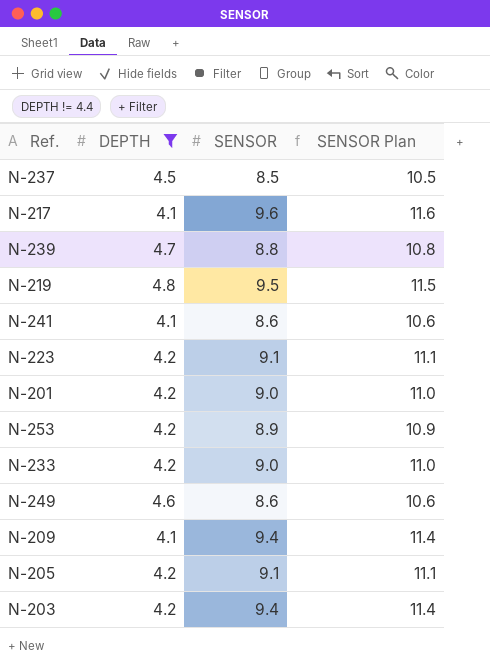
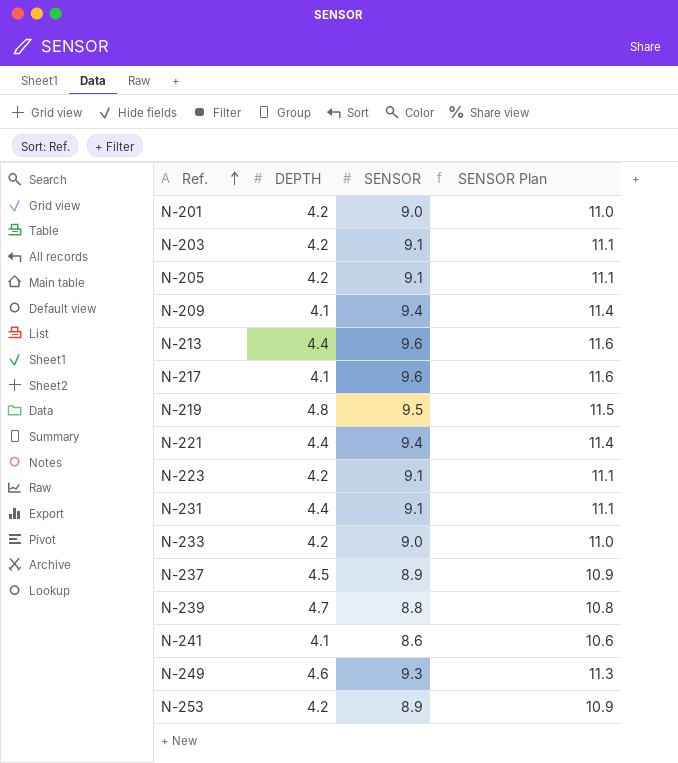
filter: DEPTH != 4.4 -> none
row order: none -> Ref. ascending
N-203 | SENSOR: 9.4 -> 9.1
N-203 | SENSOR Plan: 11.4 -> 11.1
N-237 | SENSOR: 8.5 -> 8.9
N-237 | SENSOR Plan: 10.5 -> 10.9
N-249 | SENSOR: 8.6 -> 9.3
N-249 | SENSOR Plan: 10.6 -> 11.3

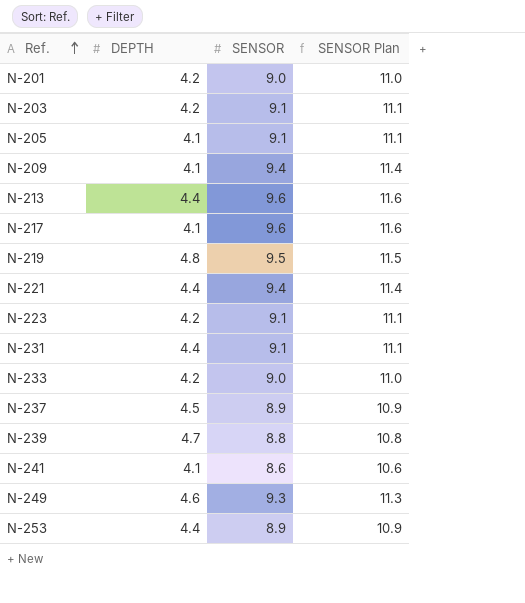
N-205 | DEPTH: 4.2 -> 4.1
N-253 | DEPTH: 4.2 -> 4.4

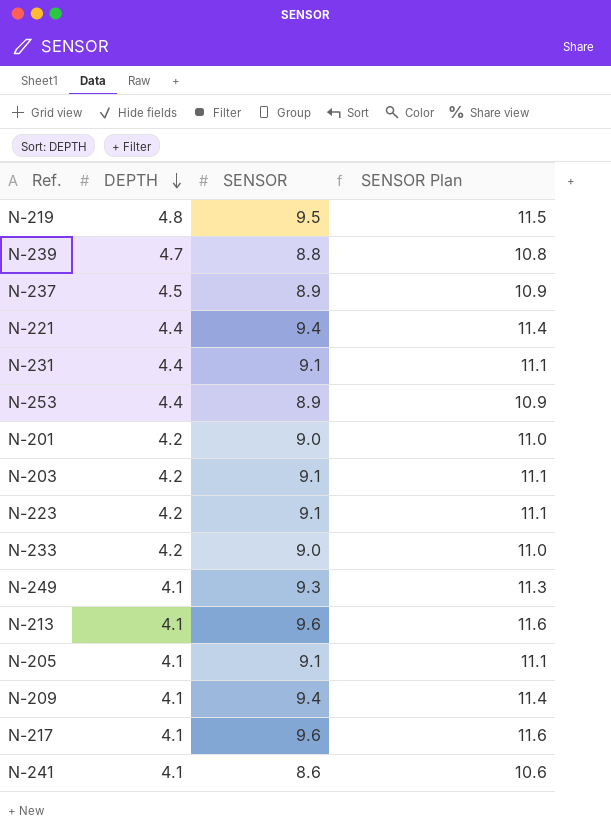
row order: Ref. ascending -> DEPTH descending
N-249 | DEPTH: 4.6 -> 4.1
N-213 | DEPTH: 4.4 -> 4.1

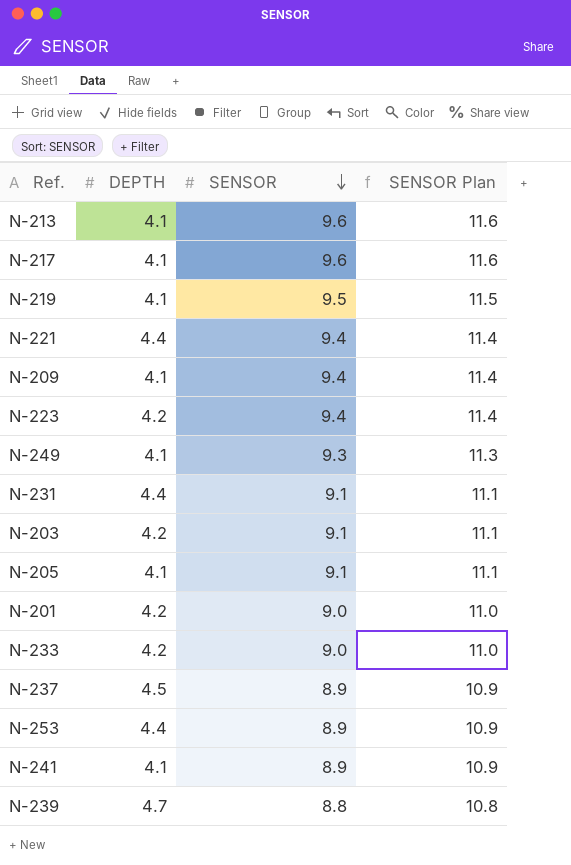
row order: DEPTH descending -> SENSOR descending
N-219 | DEPTH: 4.8 -> 4.1
N-223 | SENSOR: 9.1 -> 9.4
N-223 | SENSOR Plan: 11.1 -> 11.4
N-241 | SENSOR: 8.6 -> 8.9
N-241 | SENSOR Plan: 10.6 -> 10.9

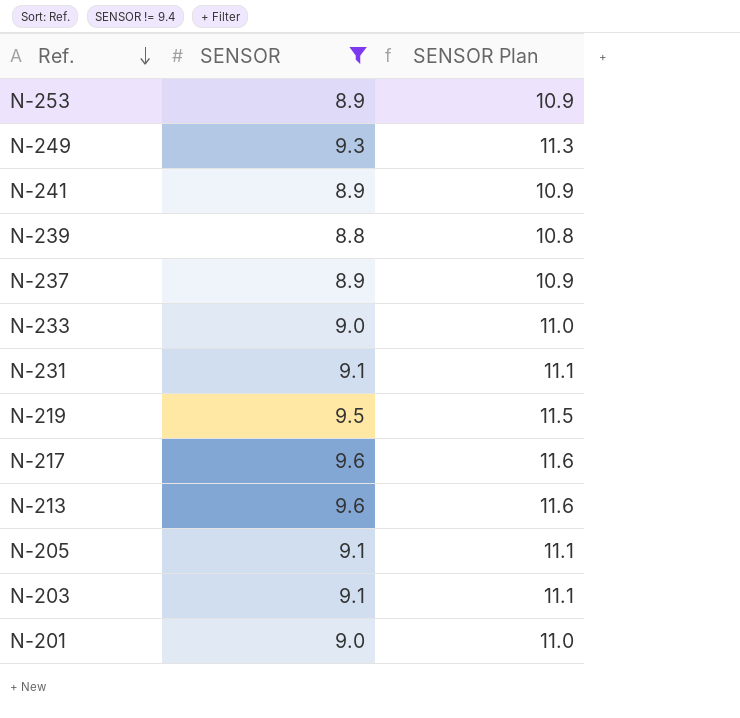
filter: none -> SENSOR != 9.4
row order: SENSOR descending -> Ref. descending
column DEPTH | position: 2 -> none

